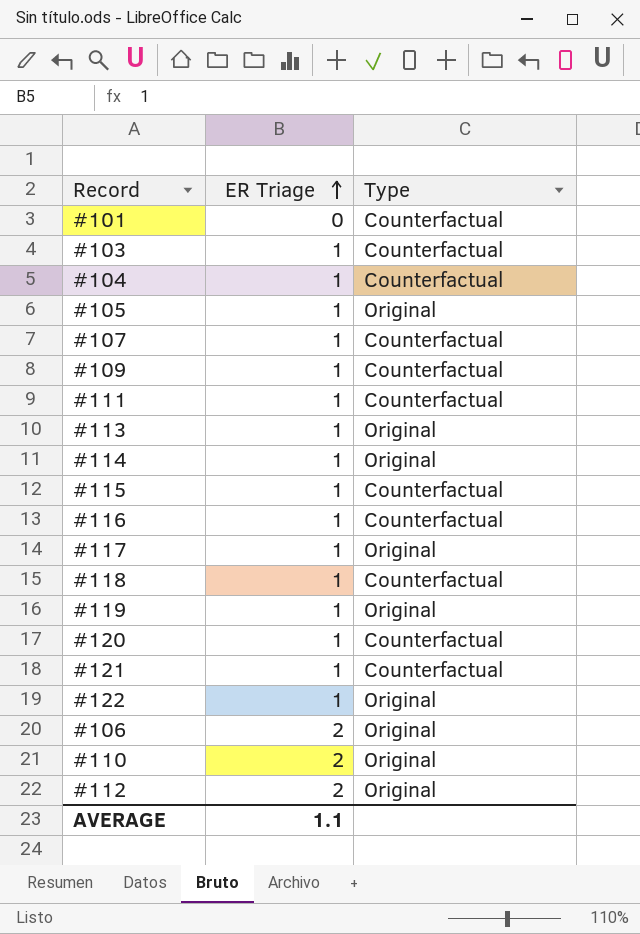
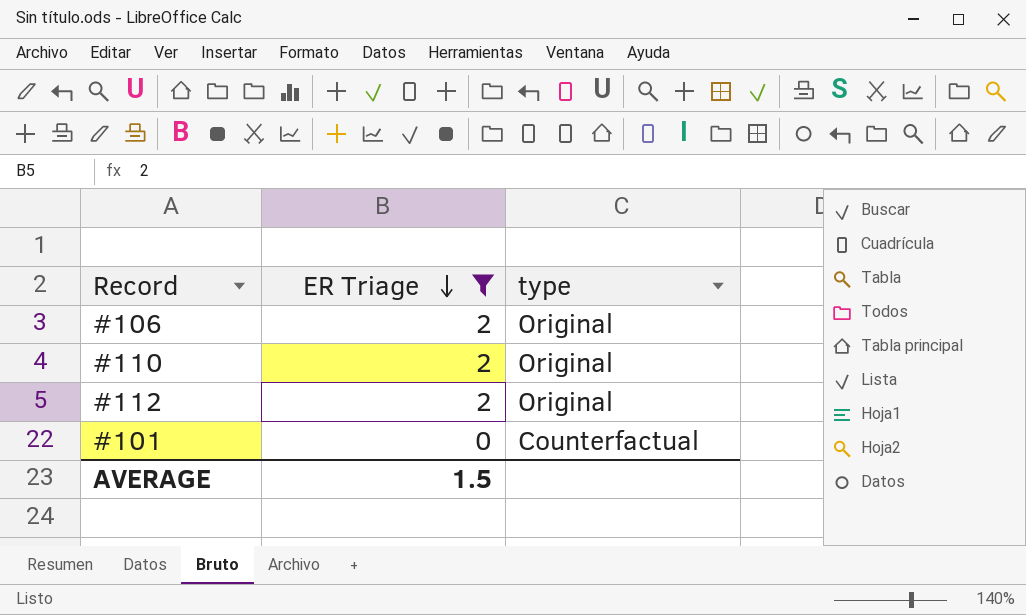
filter: none -> ER Triage != 1
row order: ER Triage ascending -> ER Triage descending
column name: Type -> type
AVERAGE | ER Triage: 1.1 -> 1.5

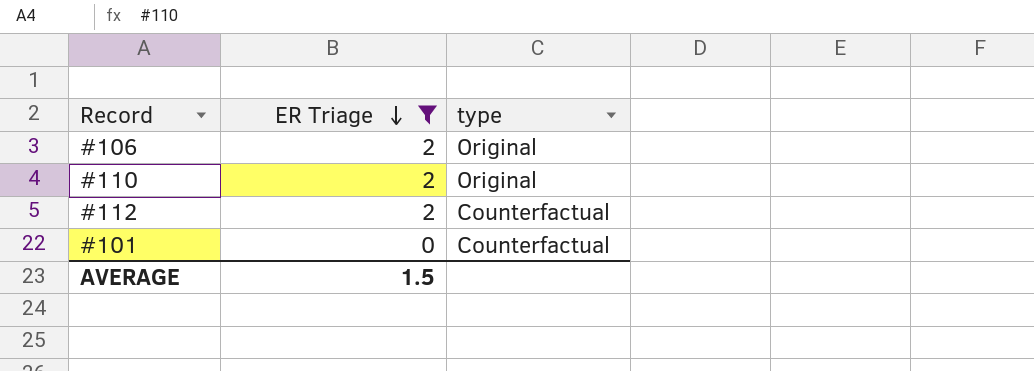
#112 | type: Original -> Counterfactual

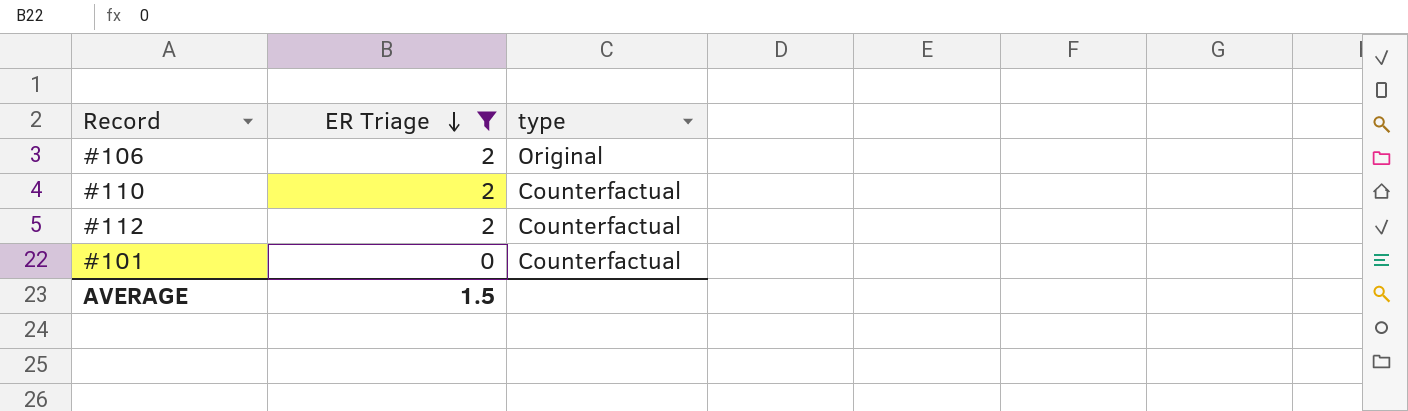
#110 | type: Original -> Counterfactual

